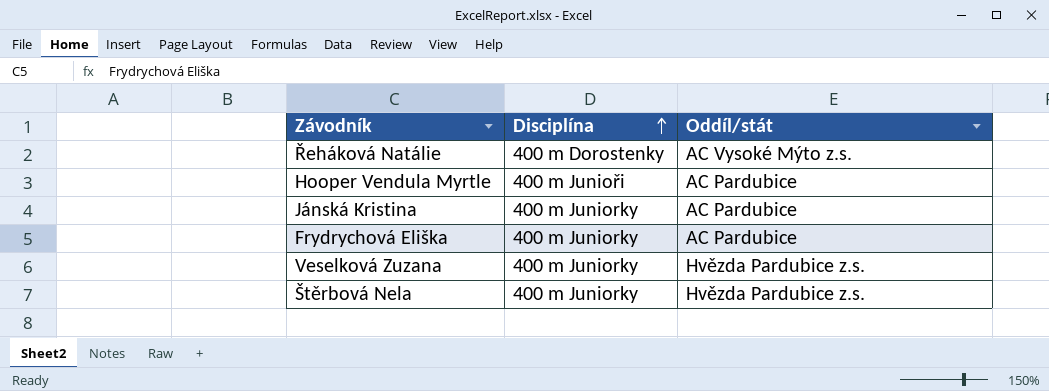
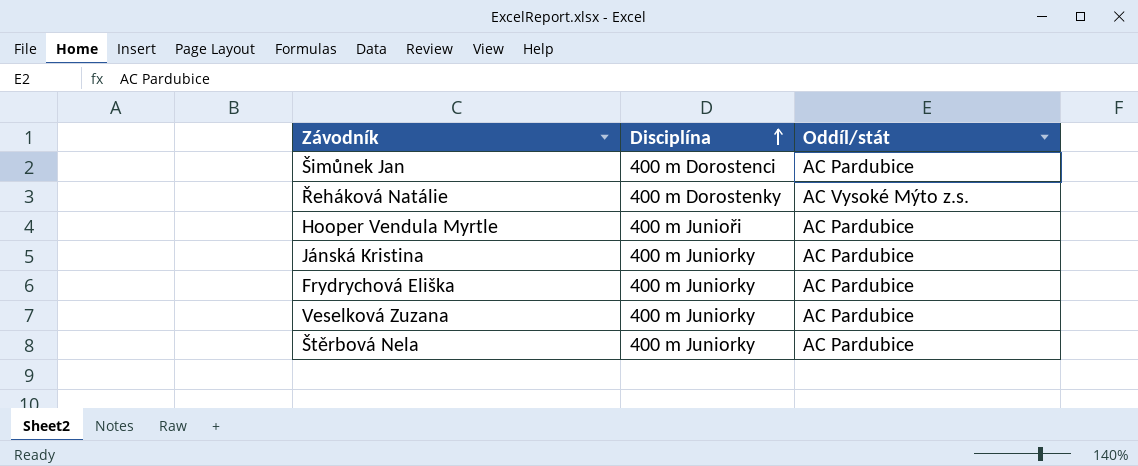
row Šimůnek Jan: none -> 400 m Dorostenci | AC Pardubice
Veselková Zuzana | Oddíl/stát: Hvězda Pardubice z.s. -> AC Pardubice
Štěrbová Nela | Oddíl/stát: Hvězda Pardubice z.s. -> AC Pardubice

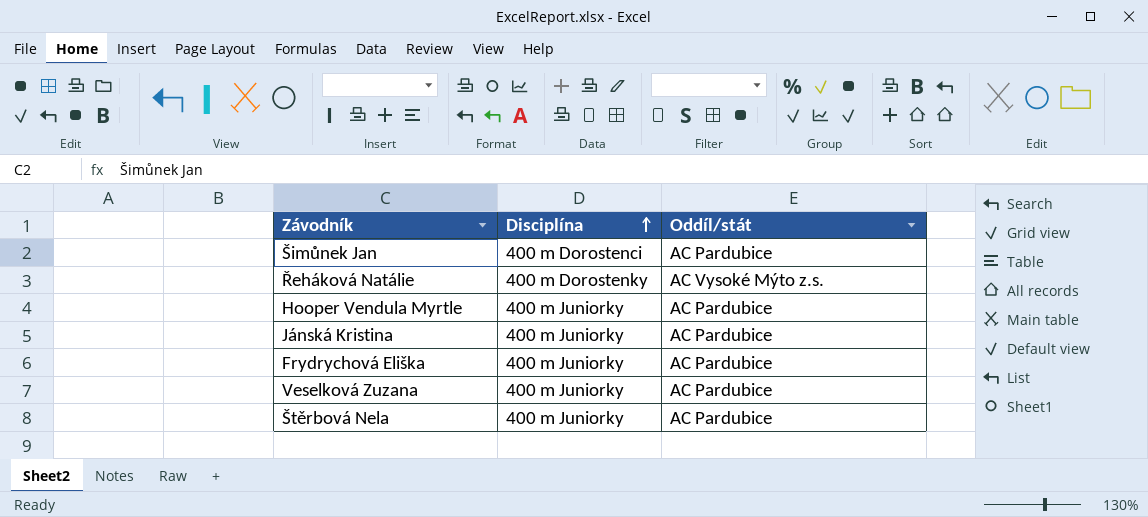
Hooper Vendula Myrtle | Disciplína: 400 m Junioři -> 400 m Juniorky

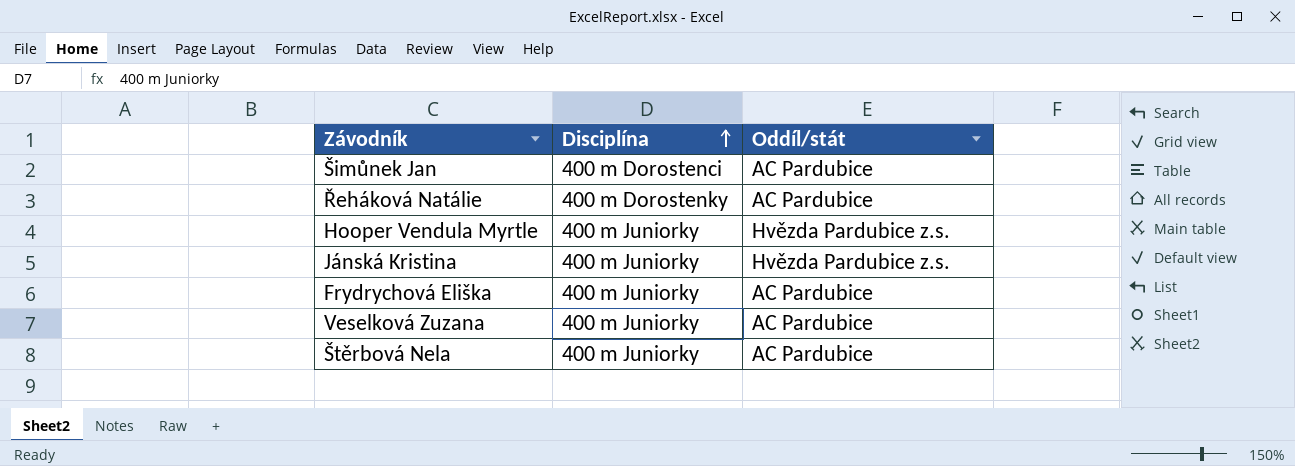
Řeháková Natálie | Oddíl/stát: AC Vysoké Mýto z.s. -> AC Pardubice
Hooper Vendula Myrtle | Oddíl/stát: AC Pardubice -> Hvězda Pardubice z.s.
Jánská Kristina | Oddíl/stát: AC Pardubice -> Hvězda Pardubice z.s.

